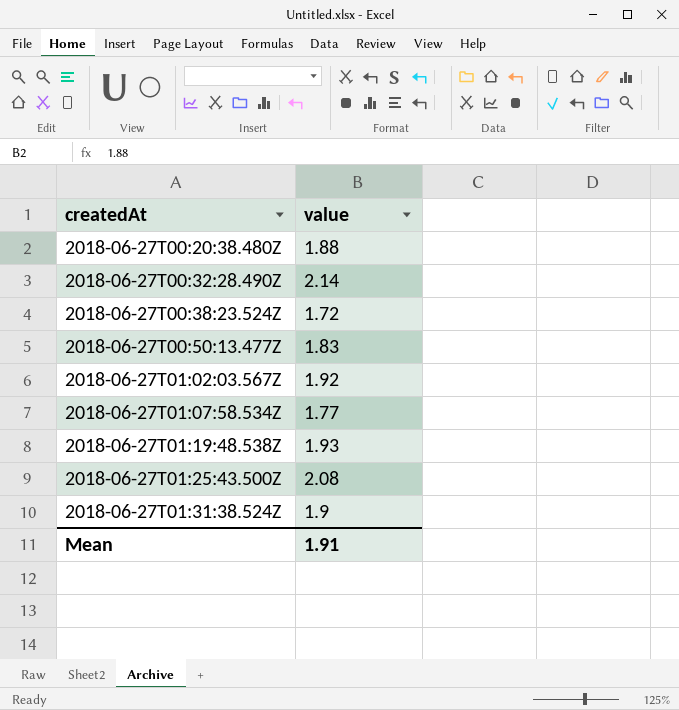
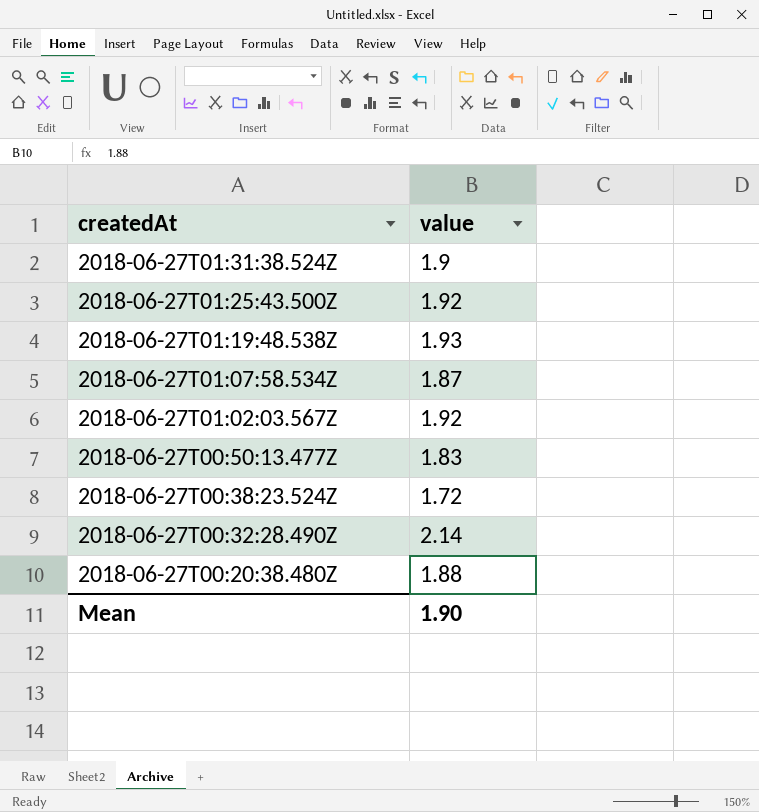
row order: createdAt ascending -> createdAt descending
2018-06-27T01:25:43.500Z | value: 2.08 -> 1.92
2018-06-27T01:07:58.534Z | value: 1.77 -> 1.87
Mean | value: 1.91 -> 1.90

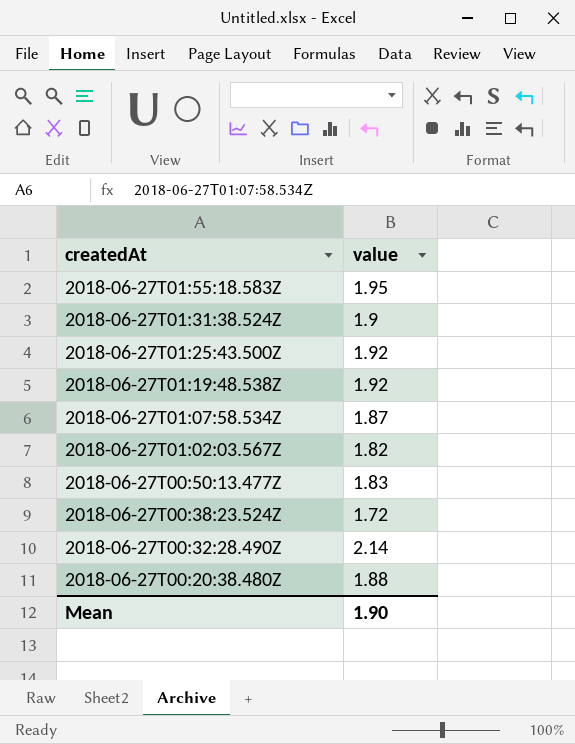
row 2018-06-27T01:55:18.583Z: none -> 1.95
2018-06-27T01:19:48.538Z | value: 1.93 -> 1.92
2018-06-27T01:02:03.567Z | value: 1.92 -> 1.82

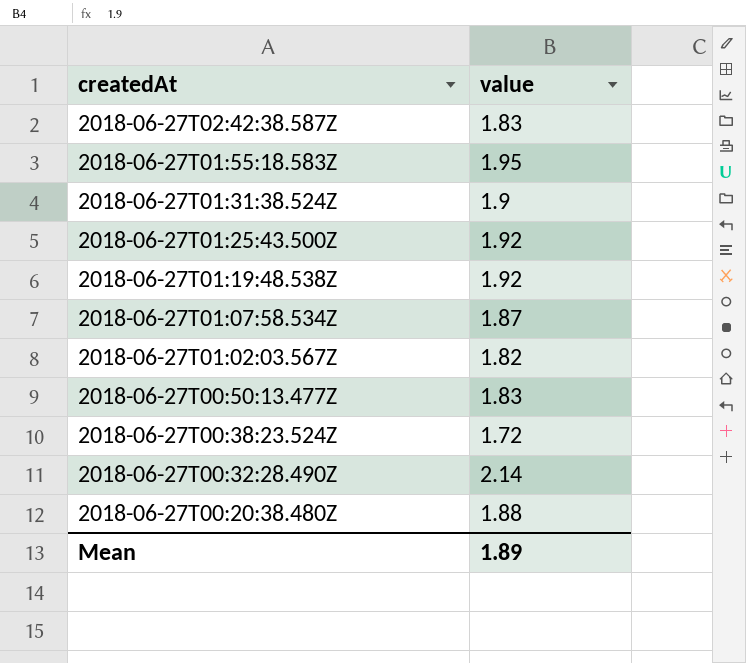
row 2018-06-27T02:42:38.587Z: none -> 1.83
Mean | value: 1.90 -> 1.89

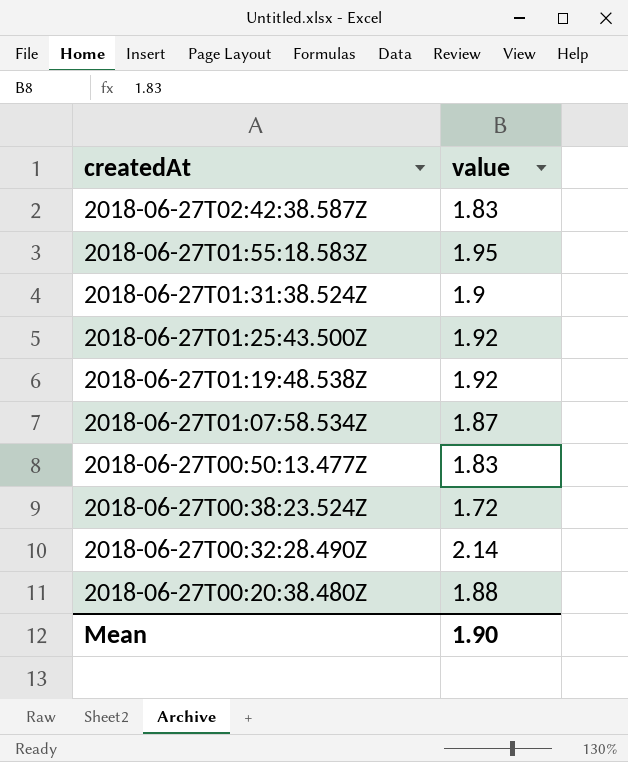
row 2018-06-27T01:02:03.567Z: 1.82 -> none
Mean | value: 1.89 -> 1.90

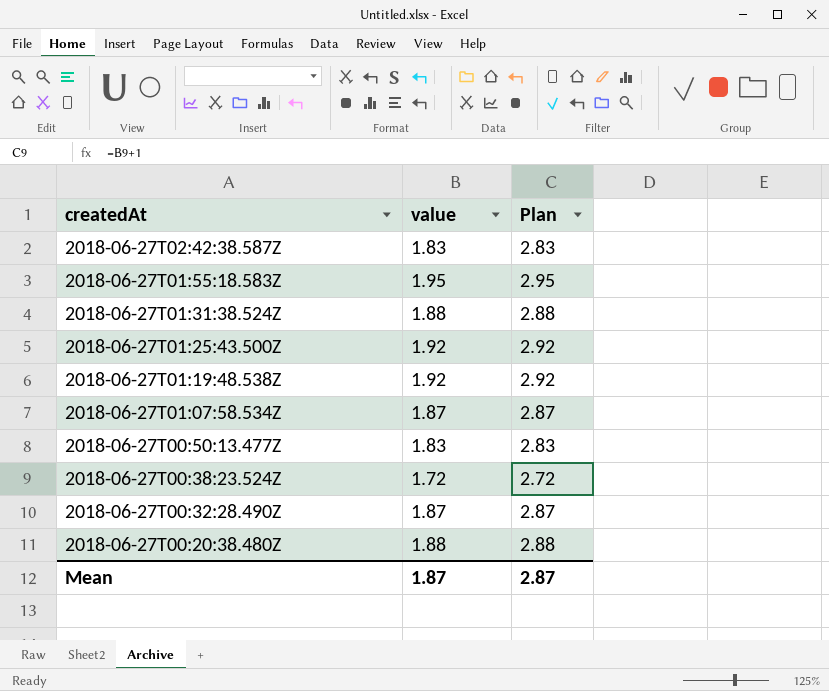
column Plan | formula: none -> [value] + 1
2018-06-27T01:31:38.524Z | value: 1.9 -> 1.88
2018-06-27T00:32:28.490Z | value: 2.14 -> 1.87
Mean | value: 1.90 -> 1.87

